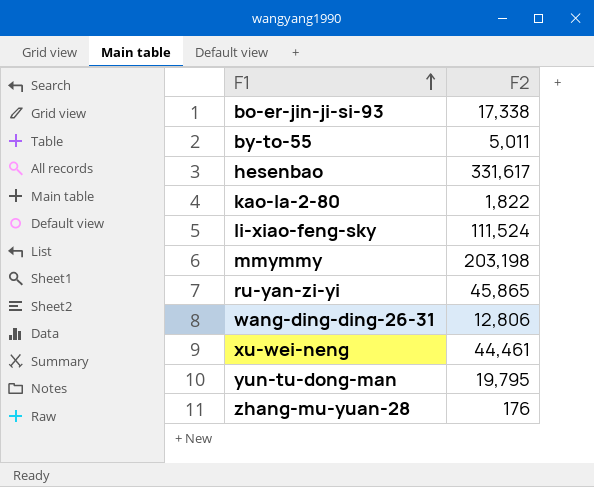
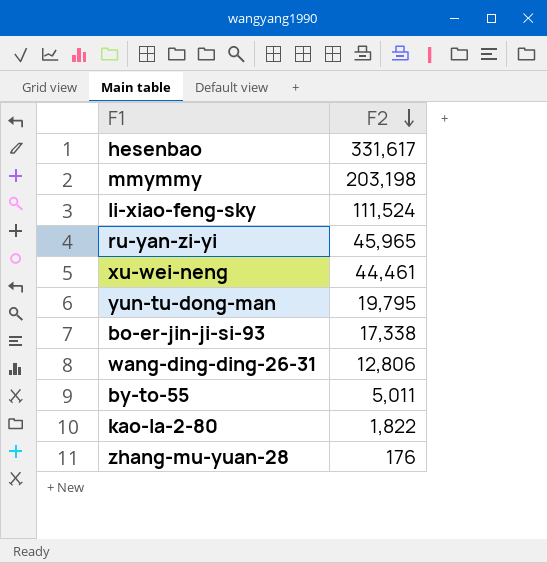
row order: F1 ascending -> F2 descending
ru-yan-zi-yi | F2: 45,865 -> 45,965

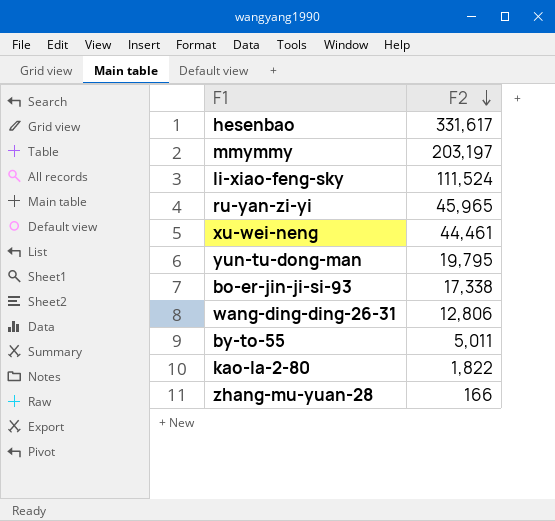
mmymmy | F2: 203,198 -> 203,197
zhang-mu-yuan-28 | F2: 176 -> 166

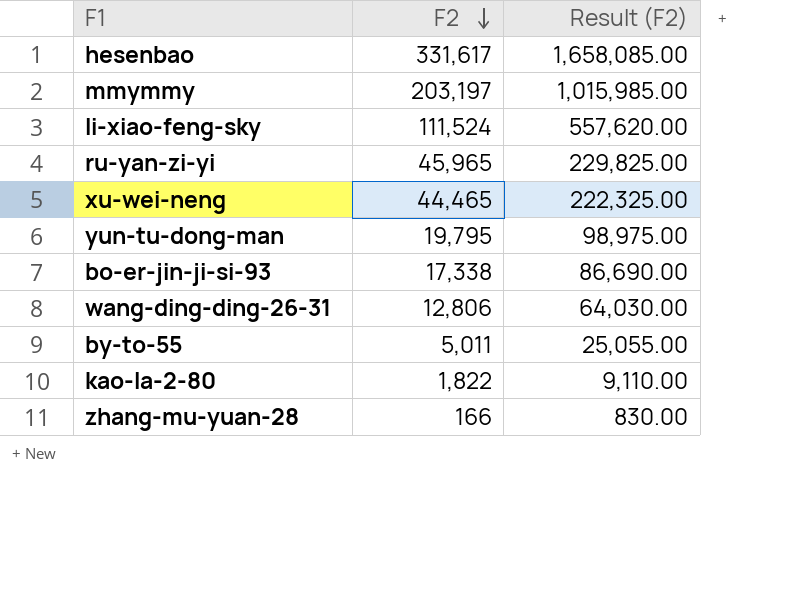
column Result (F2) | formula: none -> [F2] * 5
xu-wei-neng | F2: 44,461 -> 44,465

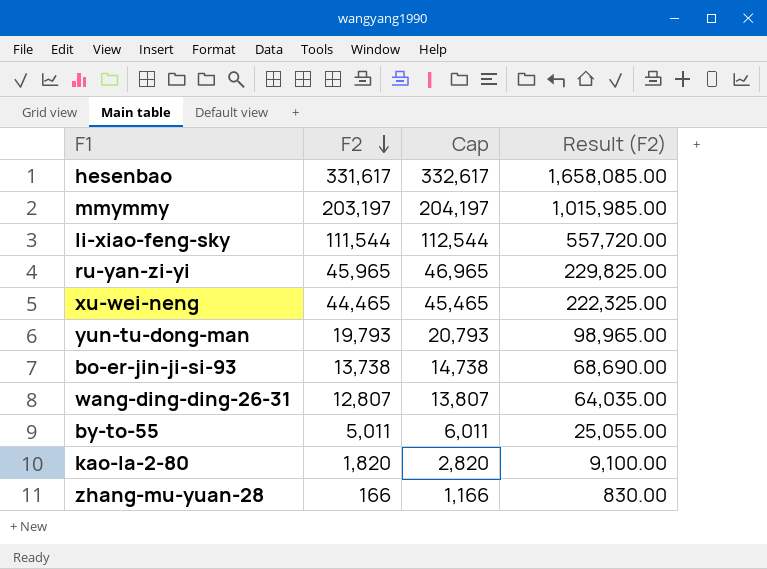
column Cap | formula: none -> [F2] + 1000
li-xiao-feng-sky | F2: 111,524 -> 111,544
li-xiao-feng-sky | Result (F2): 557,620.00 -> 557,720.00
yun-tu-dong-man | F2: 19,795 -> 19,793
yun-tu-dong-man | Result (F2): 98,975.00 -> 98,965.00
bo-er-jin-ji-si-93 | F2: 17,338 -> 13,738
bo-er-jin-ji-si-93 | Result (F2): 86,690.00 -> 68,690.00
wang-ding-ding-26-31 | F2: 12,806 -> 12,807
wang-ding-ding-26-31 | Result (F2): 64,030.00 -> 64,035.00
kao-la-2-80 | F2: 1,822 -> 1,820
kao-la-2-80 | Result (F2): 9,110.00 -> 9,100.00

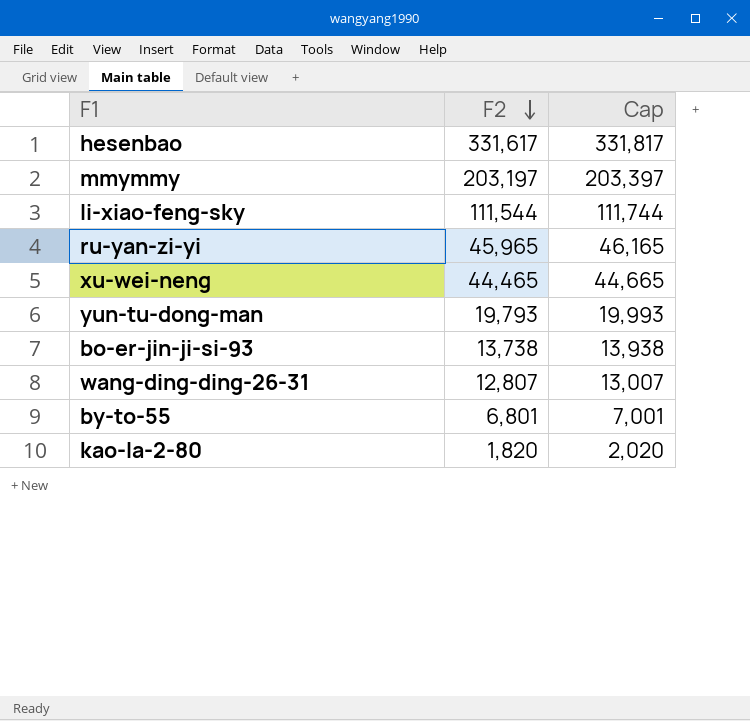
column Result (F2) | formula: [F2] * 5 -> none
column Cap | formula: [F2] + 1000 -> [F2] + 200
row zhang-mu-yuan-28: 166 | 1,166 | 830.00 -> none
by-to-55 | F2: 5,011 -> 6,801

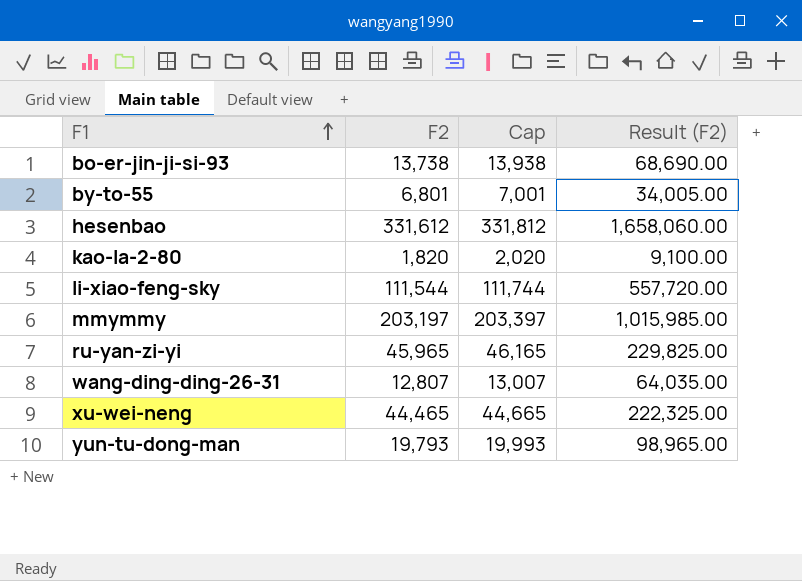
row order: F2 descending -> F1 ascending
column Result (F2) | formula: none -> [F2] * 5
hesenbao | F2: 331,617 -> 331,612
hesenbao | Cap: 331,817 -> 331,812

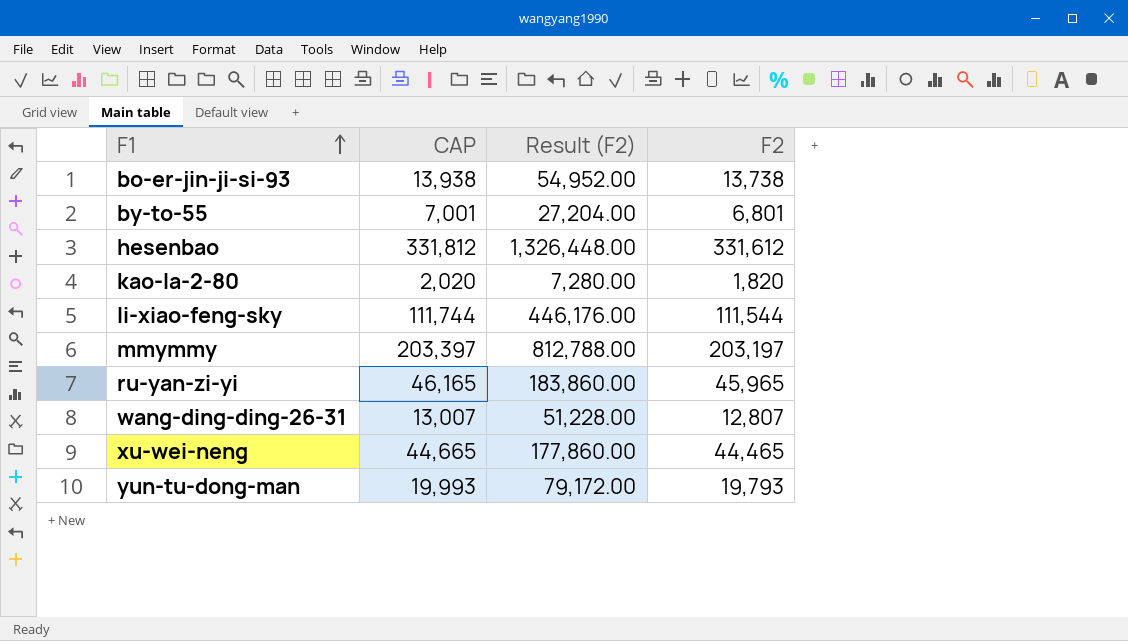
column name: Cap -> CAP
column Result (F2) | formula: [F2] * 5 -> [F2] * 4
column F2 | position: 2 -> 4

